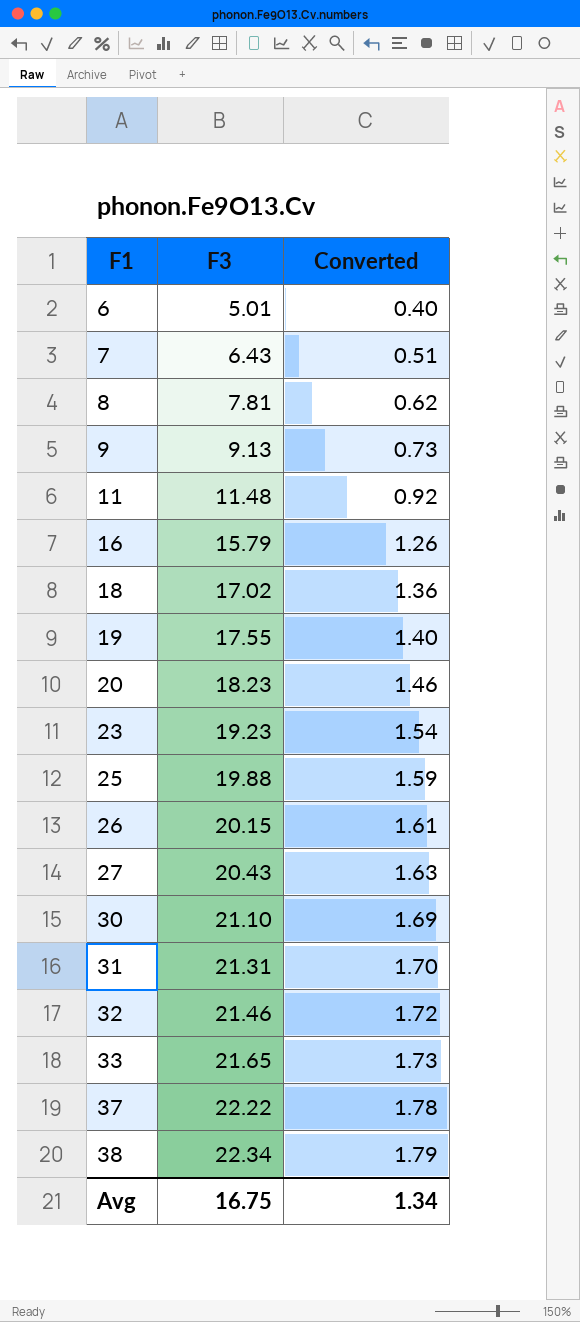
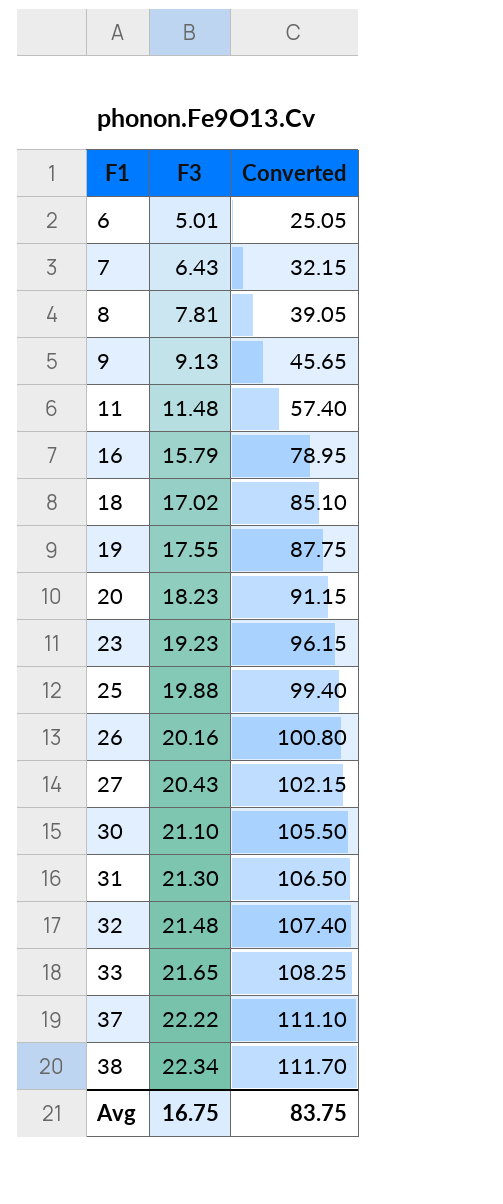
column Converted | formula: [F3] * 0.08 -> [F3] * 5
26 | F3: 20.15 -> 20.16
31 | F3: 21.31 -> 21.30
32 | F3: 21.46 -> 21.48
Avg | Converted: 1.34 -> 83.75

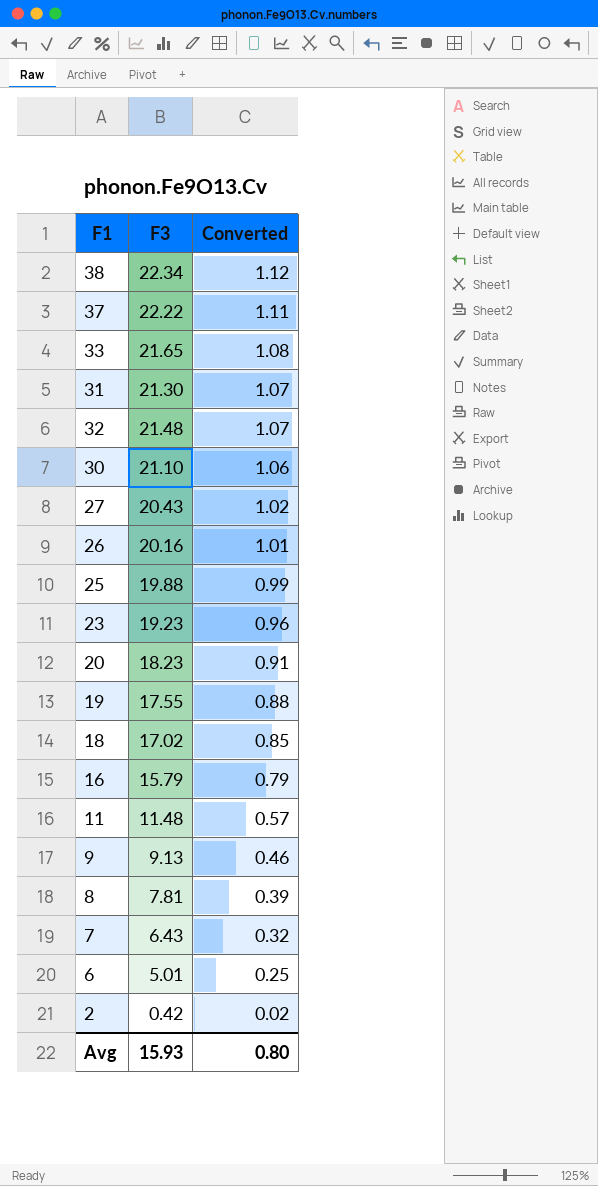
row order: F1 ascending -> Converted descending
column Converted | formula: [F3] * 5 -> [F3] * 0.05
row 2: none -> 0.42 | 0.02
Avg | F3: 16.75 -> 15.93
Avg | Converted: 83.75 -> 0.80

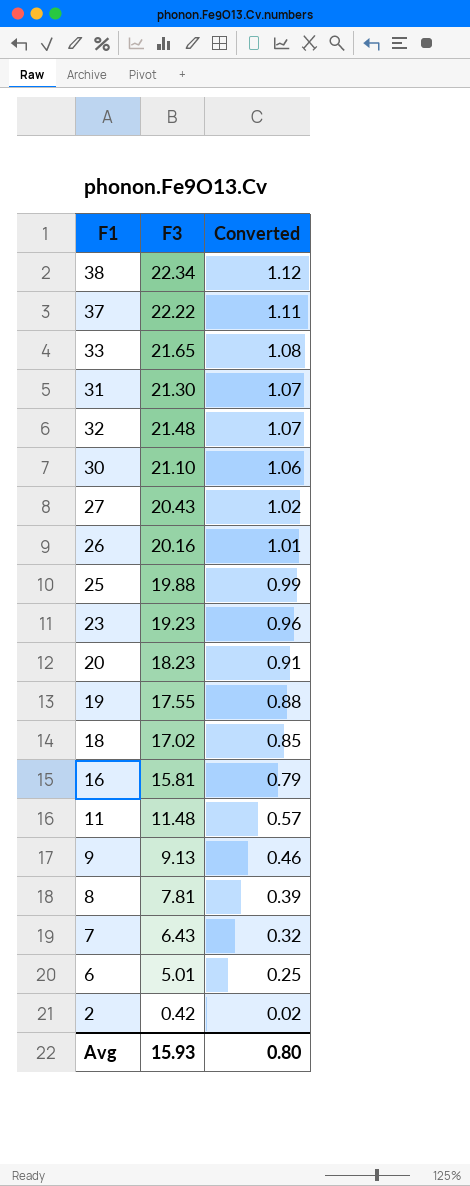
16 | F3: 15.79 -> 15.81

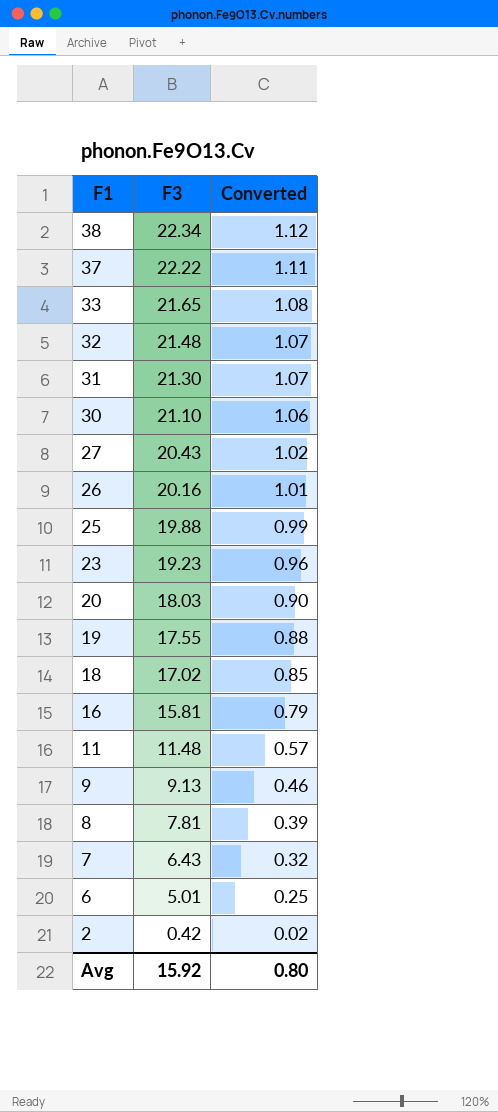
row order: Converted descending -> F1 descending
20 | F3: 18.23 -> 18.03
20 | Converted: 0.91 -> 0.90
Avg | F3: 15.93 -> 15.92

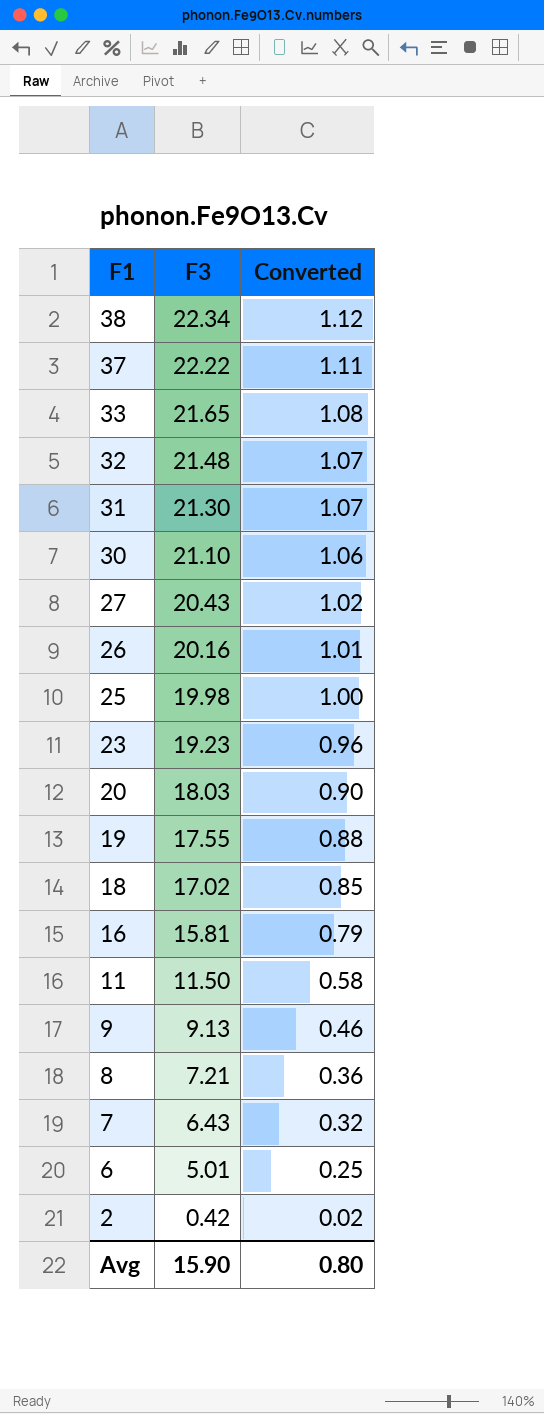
25 | F3: 19.88 -> 19.98
25 | Converted: 0.99 -> 1.00
11 | F3: 11.48 -> 11.50
11 | Converted: 0.57 -> 0.58
8 | F3: 7.81 -> 7.21
8 | Converted: 0.39 -> 0.36
Avg | F3: 15.92 -> 15.90

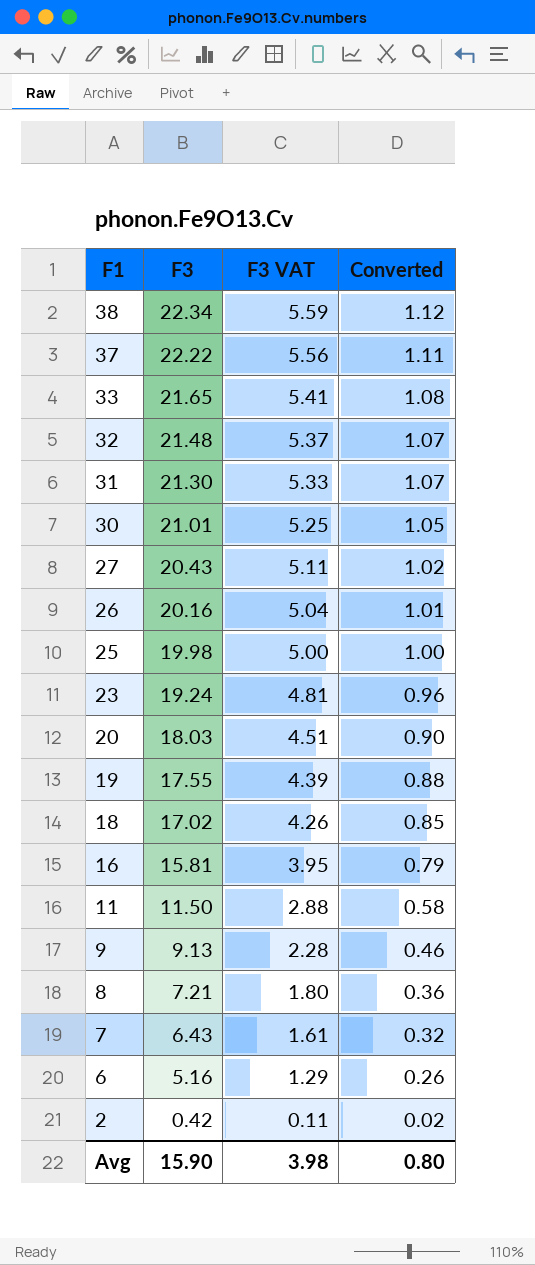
column F3 VAT | formula: none -> [F3] * 0.25
30 | F3: 21.10 -> 21.01
30 | Converted: 1.06 -> 1.05
23 | F3: 19.23 -> 19.24
6 | F3: 5.01 -> 5.16
6 | Converted: 0.25 -> 0.26

